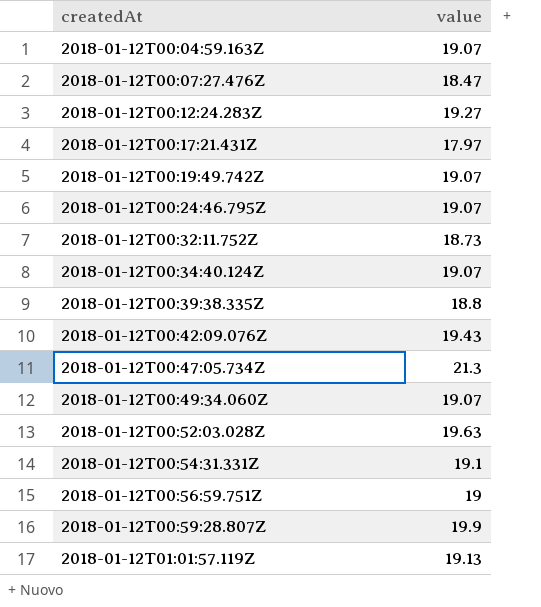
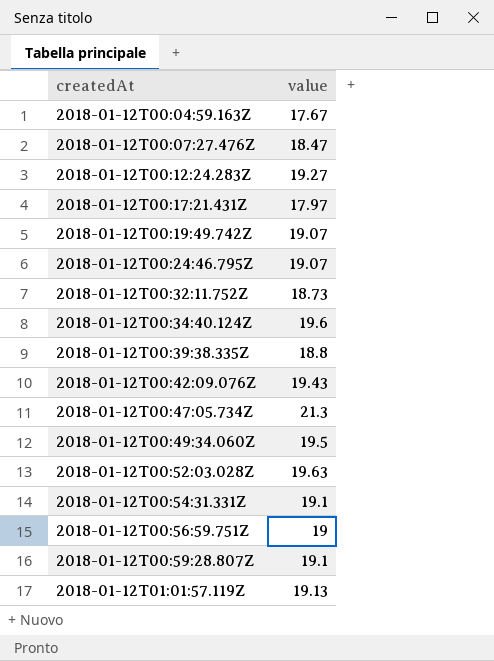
2018-01-12T00:04:59.163Z | value: 19.07 -> 17.67
2018-01-12T00:34:40.124Z | value: 19.07 -> 19.6
2018-01-12T00:49:34.060Z | value: 19.07 -> 19.5
2018-01-12T00:59:28.807Z | value: 19.9 -> 19.1

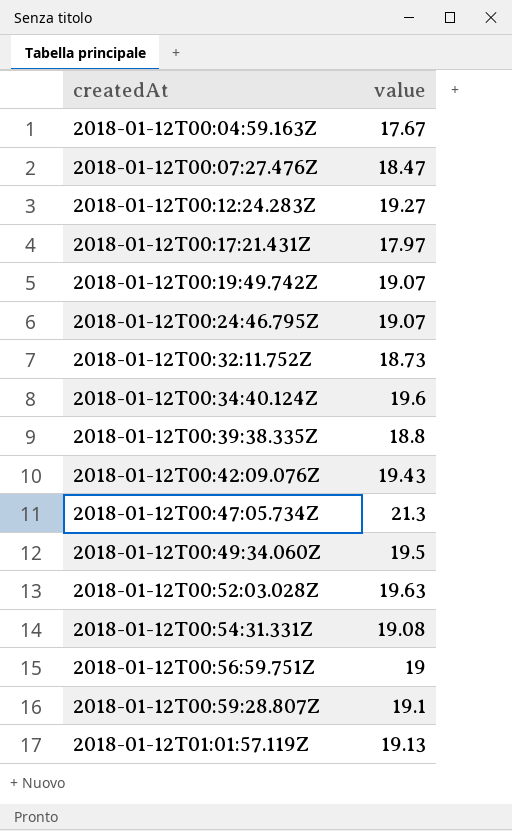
2018-01-12T00:54:31.331Z | value: 19.1 -> 19.08

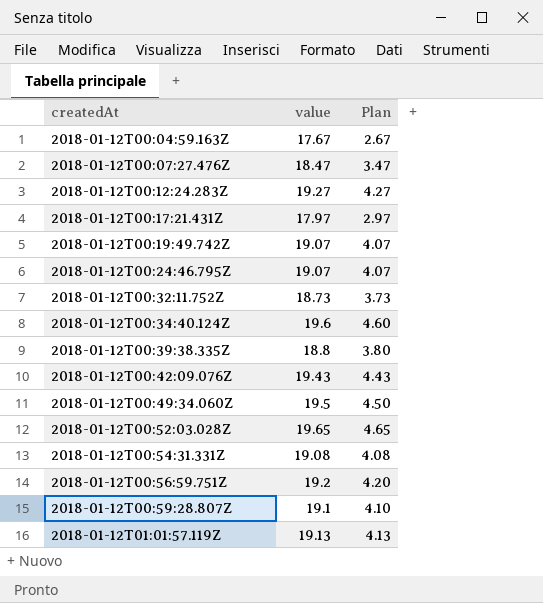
column Plan | formula: none -> [value] - 15
row 2018-01-12T00:47:05.734Z: 21.3 -> none
2018-01-12T00:52:03.028Z | value: 19.63 -> 19.65
2018-01-12T00:56:59.751Z | value: 19 -> 19.2

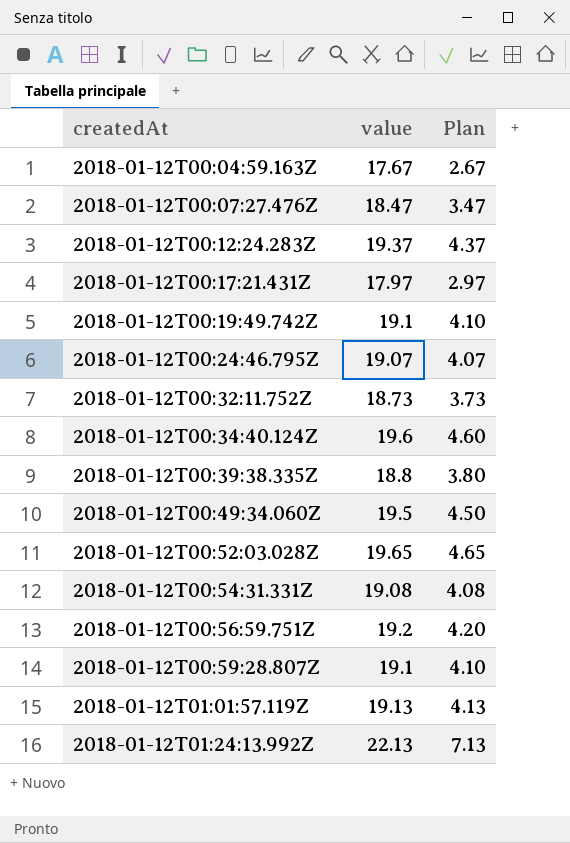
row 2018-01-12T00:42:09.076Z: 19.43 | 4.43 -> none
2018-01-12T00:12:24.283Z | value: 19.27 -> 19.37
2018-01-12T00:12:24.283Z | Plan: 4.27 -> 4.37
2018-01-12T00:19:49.742Z | value: 19.07 -> 19.1
2018-01-12T00:19:49.742Z | Plan: 4.07 -> 4.10
row 2018-01-12T01:24:13.992Z: none -> 22.13 | 7.13

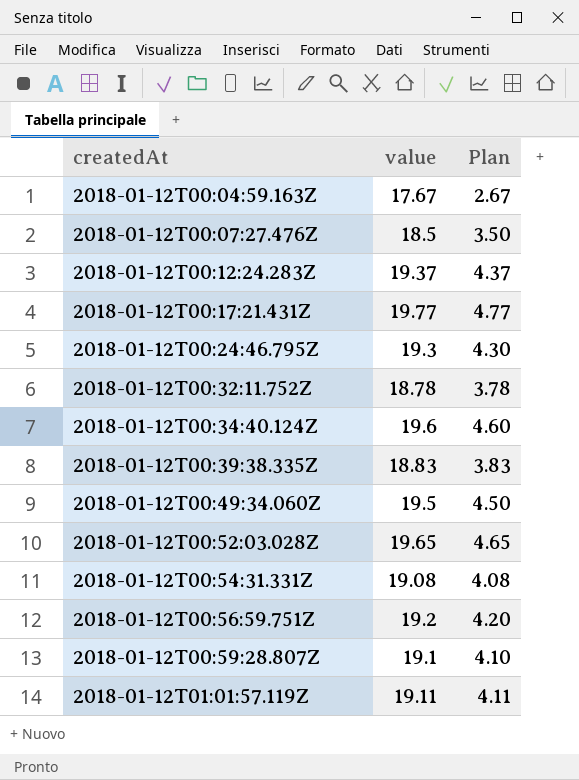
row 2018-01-12T00:19:49.742Z: 19.1 | 4.10 -> none
row 2018-01-12T01:24:13.992Z: 22.13 | 7.13 -> none
2018-01-12T00:07:27.476Z | value: 18.47 -> 18.5
2018-01-12T00:07:27.476Z | Plan: 3.47 -> 3.50
2018-01-12T00:17:21.431Z | value: 17.97 -> 19.77
2018-01-12T00:17:21.431Z | Plan: 2.97 -> 4.77
2018-01-12T00:24:46.795Z | value: 19.07 -> 19.3
2018-01-12T00:24:46.795Z | Plan: 4.07 -> 4.30
2018-01-12T00:32:11.752Z | value: 18.73 -> 18.78
2018-01-12T00:32:11.752Z | Plan: 3.73 -> 3.78
2018-01-12T00:39:38.335Z | value: 18.8 -> 18.83
2018-01-12T00:39:38.335Z | Plan: 3.80 -> 3.83
2018-01-12T01:01:57.119Z | value: 19.13 -> 19.11
2018-01-12T01:01:57.119Z | Plan: 4.13 -> 4.11

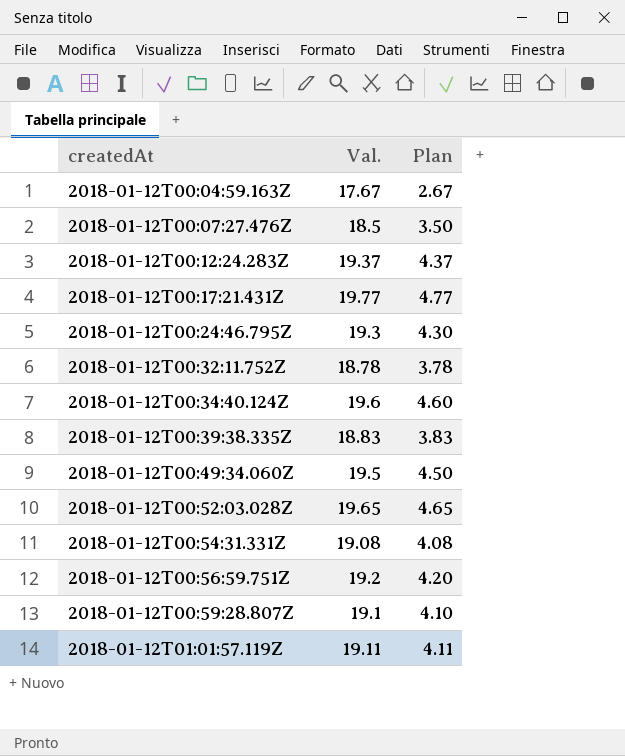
column name: value -> Val.

